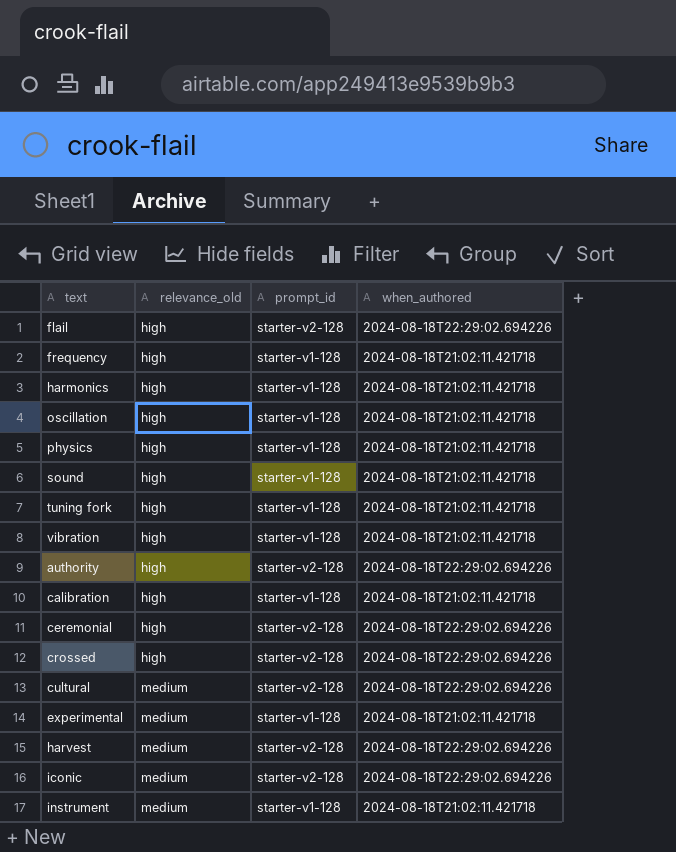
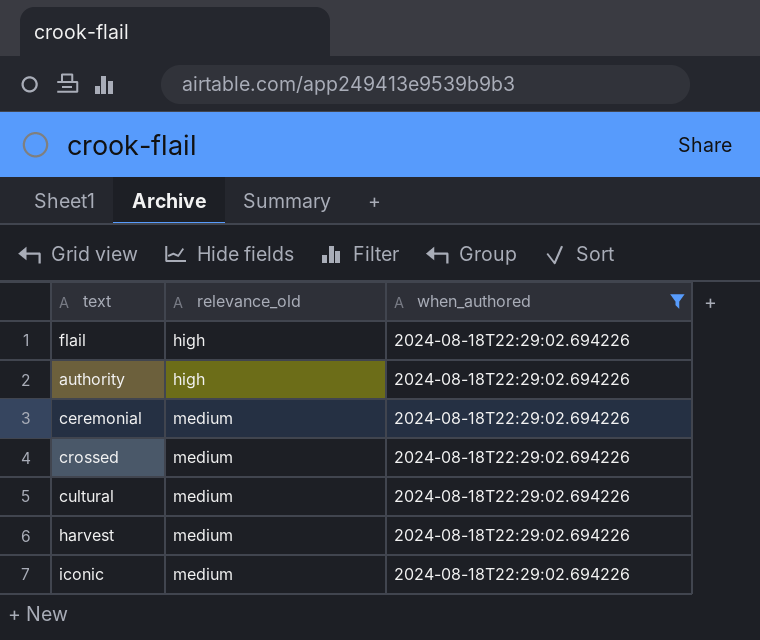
filter: none -> when_authored = 2024-08-18T22:29:02.694226
column prompt_id | position: 3 -> none
ceremonial | relevance_old: high -> medium
crossed | relevance_old: high -> medium

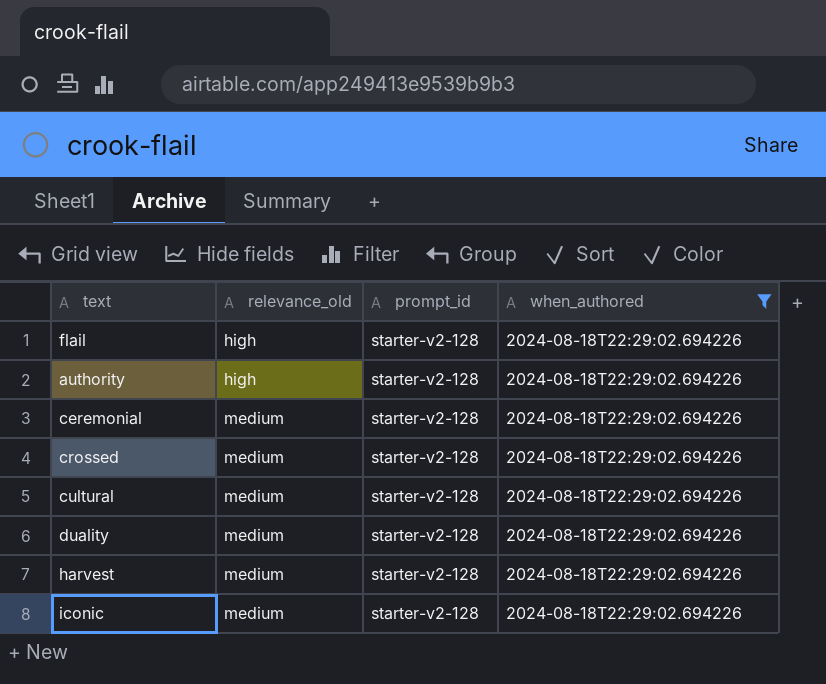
column prompt_id | position: none -> 3
row duality: none -> medium | starter-v2-128 | 2024-08-18T22:29:02.694226

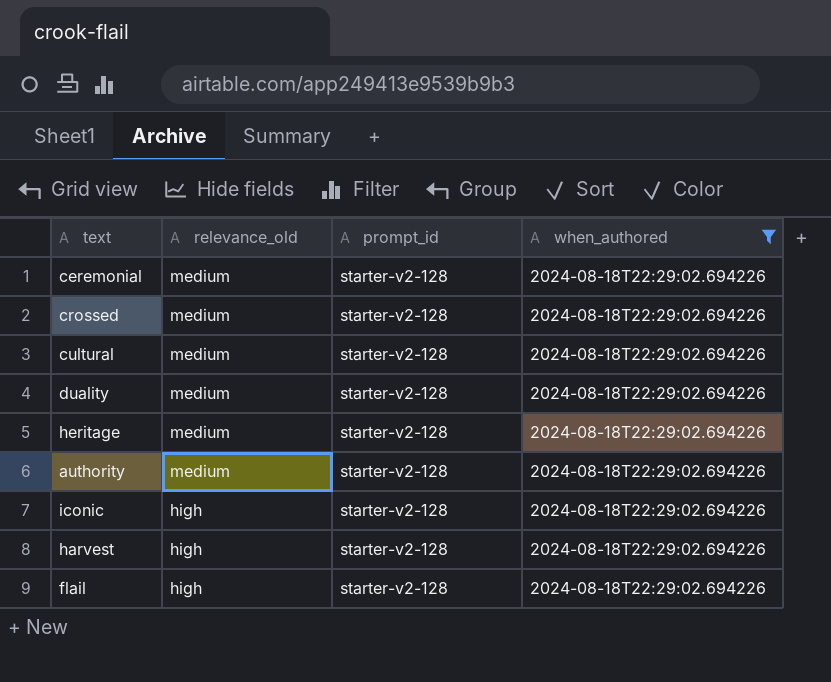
row order: relevance_old ascending -> relevance_old descending
row heritage: none -> medium | starter-v2-128 | 2024-08-18T22:29:02.694226
authority | relevance_old: high -> medium
iconic | relevance_old: medium -> high
harvest | relevance_old: medium -> high

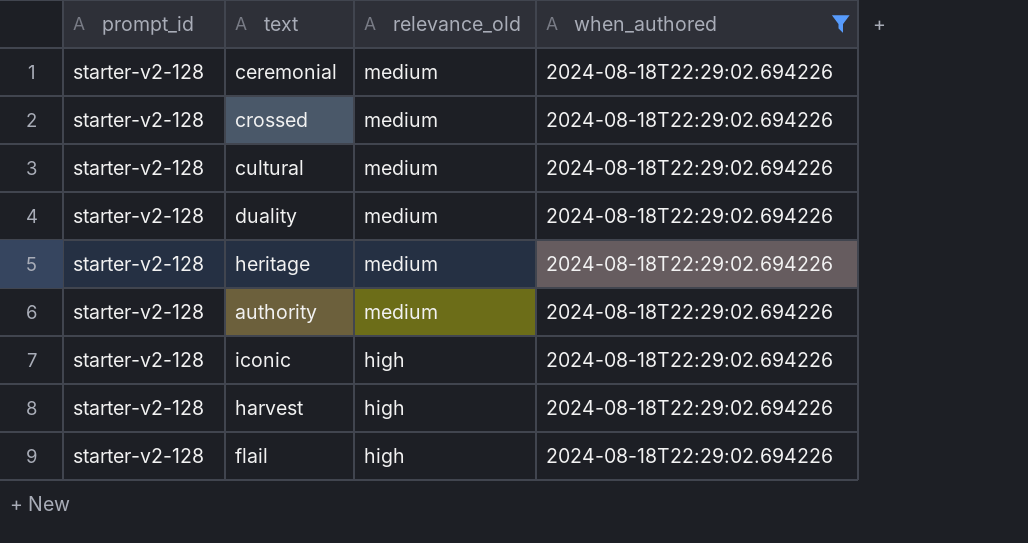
column prompt_id | position: 3 -> 1

